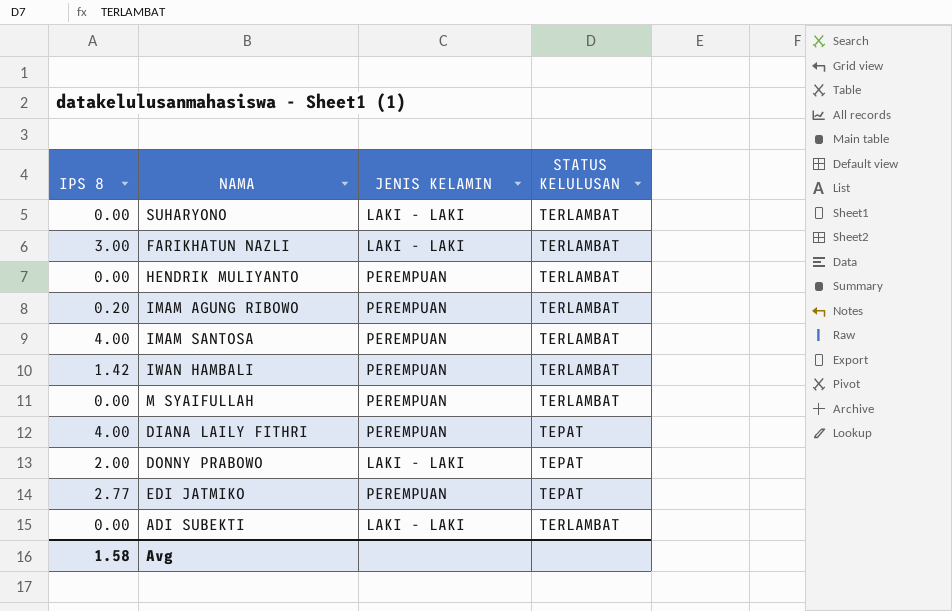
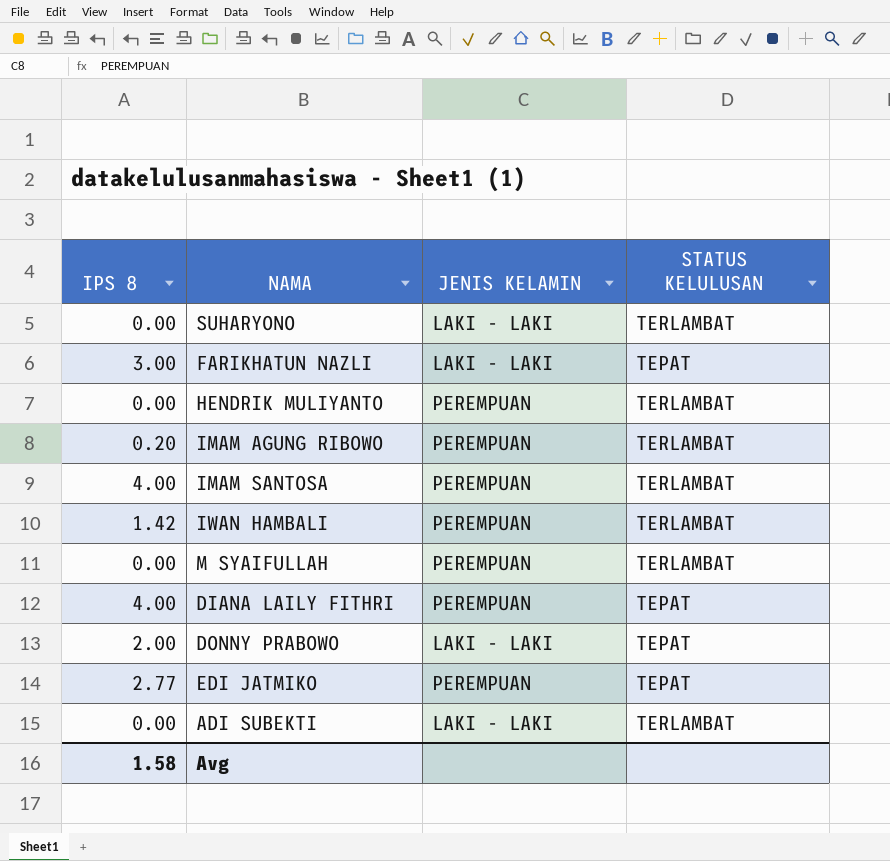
FARIKHATUN NAZLI | STATUS KELULUSAN: TERLAMBAT -> TEPAT

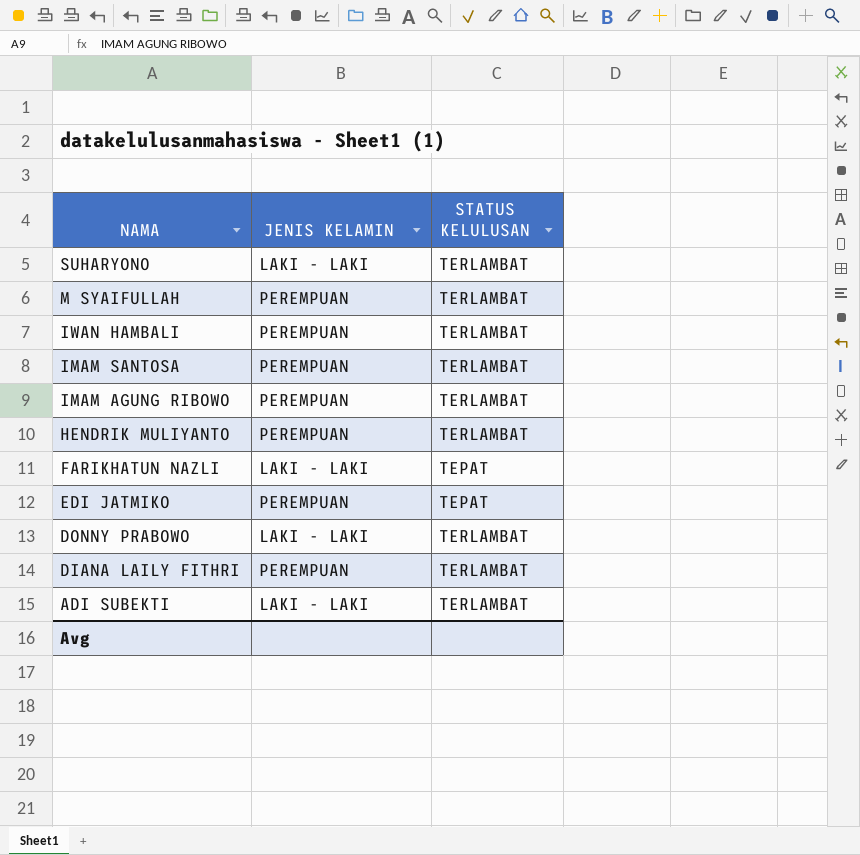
row order: none -> NAMA descending
column IPS 8 | position: 1 -> none
DONNY PRABOWO | STATUS KELULUSAN: TEPAT -> TERLAMBAT
DIANA LAILY FITHRI | STATUS KELULUSAN: TEPAT -> TERLAMBAT

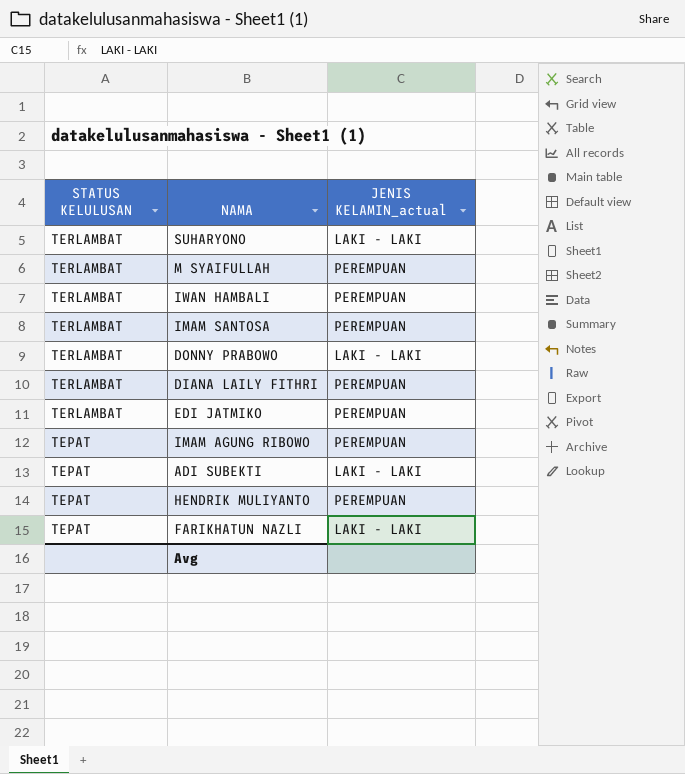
row order: NAMA descending -> STATUS KELULUSAN descending
column STATUS KELULUSAN | position: 3 -> 1
column name: JENIS KELAMIN -> JENIS KELAMIN_actual
EDI JATMIKO | STATUS KELULUSAN: TEPAT -> TERLAMBAT
IMAM AGUNG RIBOWO | STATUS KELULUSAN: TERLAMBAT -> TEPAT
ADI SUBEKTI | STATUS KELULUSAN: TERLAMBAT -> TEPAT
HENDRIK MULIYANTO | STATUS KELULUSAN: TERLAMBAT -> TEPAT

